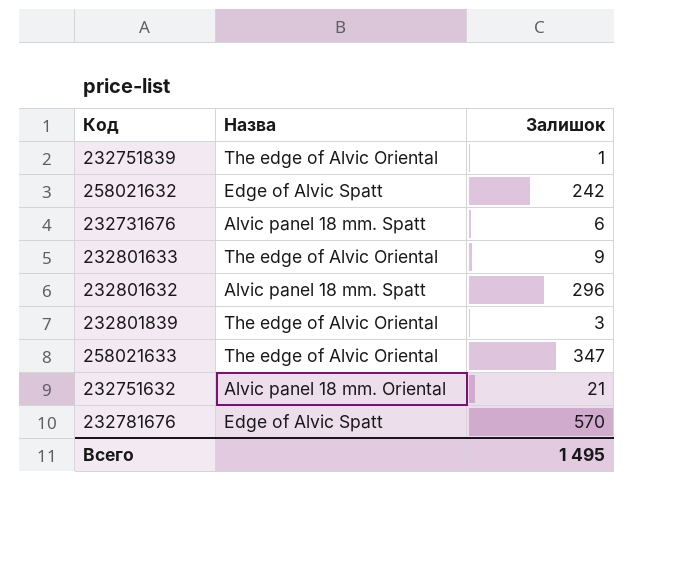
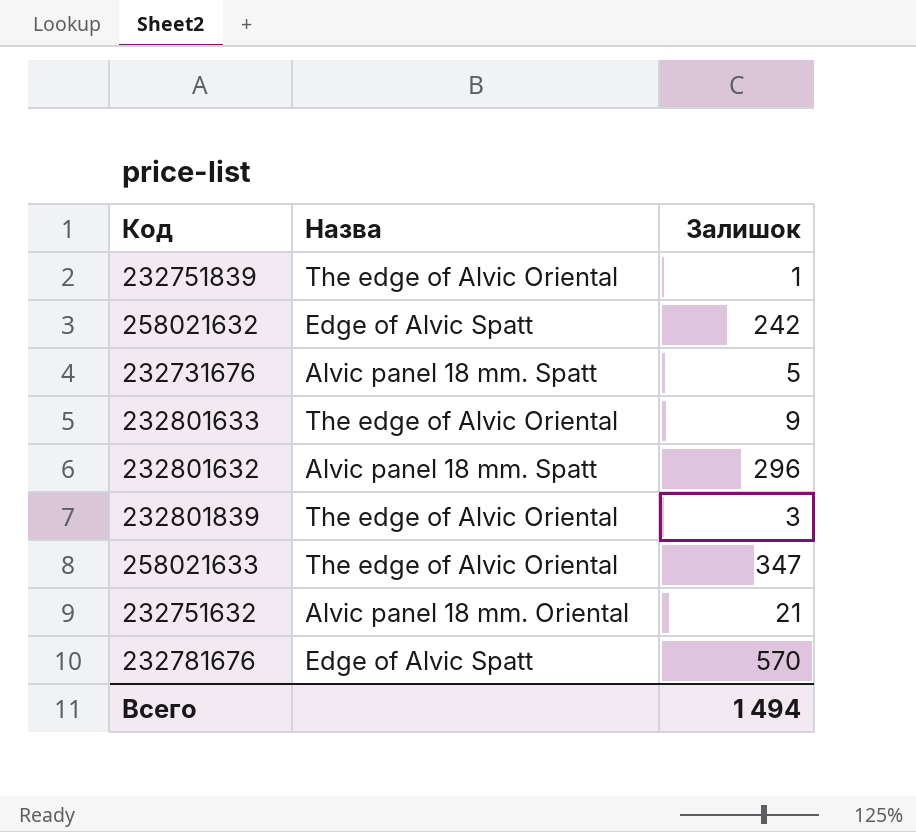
232731676 | Залишок: 6 -> 5
Всего | Залишок: 1 495 -> 1 494

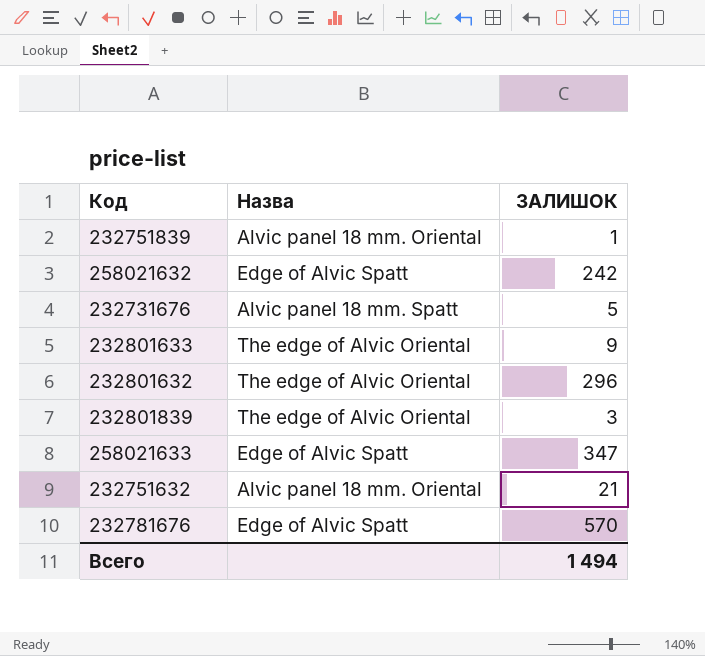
column name: Залишок -> ЗАЛИШОК
232751839 | Назва: The edge of Alvic Oriental -> Alvic panel 18 mm. Oriental
232801632 | Назва: Alvic panel 18 mm. Spatt -> The edge of Alvic Oriental
258021633 | Назва: The edge of Alvic Oriental -> Edge of Alvic Spatt

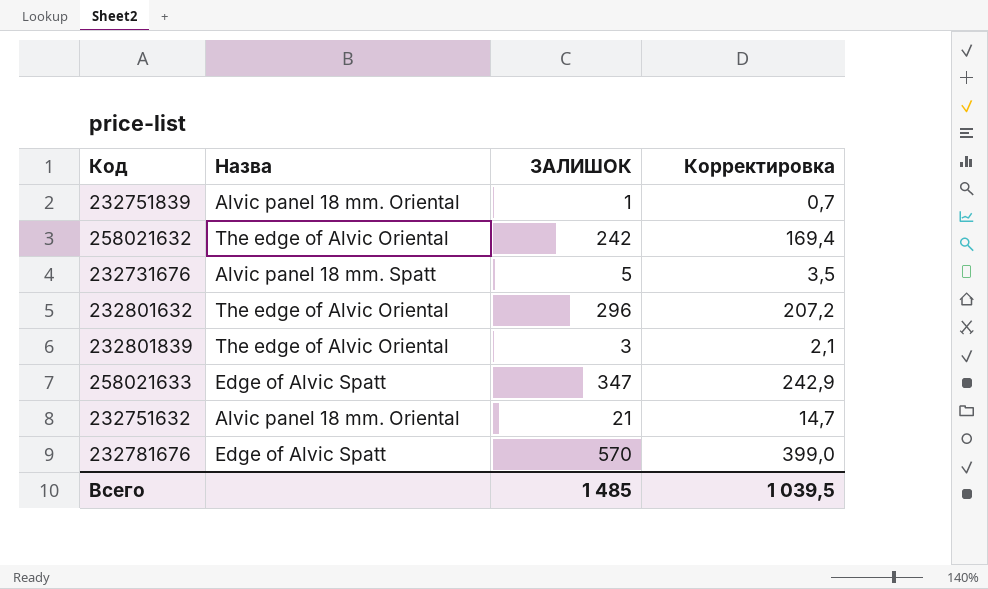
column Корректировка | formula: none -> [ЗАЛИШОК] * 0,7
row 232801633: The edge of Alvic Oriental | 9 -> none
258021632 | Назва: Edge of Alvic Spatt -> The edge of Alvic Oriental
Всего | ЗАЛИШОК: 1 494 -> 1 485

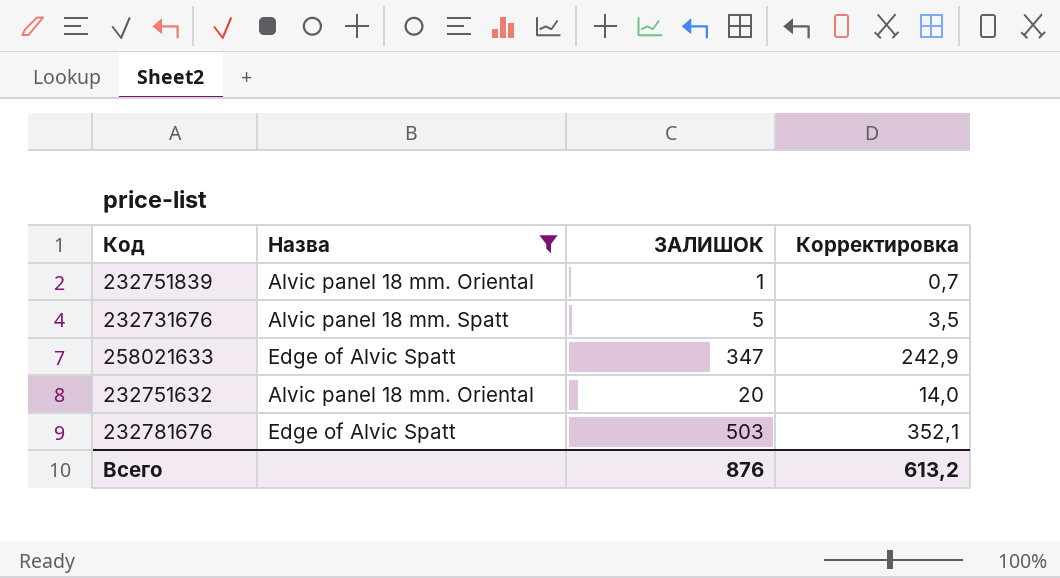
filter: none -> Назва != The edge of Alvic Oriental
232751632 | ЗАЛИШОК: 21 -> 20
232751632 | Корректировка: 14,7 -> 14,0
232781676 | ЗАЛИШОК: 570 -> 503
232781676 | Корректировка: 399,0 -> 352,1
Всего | ЗАЛИШОК: 1 485 -> 876
Всего | Корректировка: 1 039,5 -> 613,2

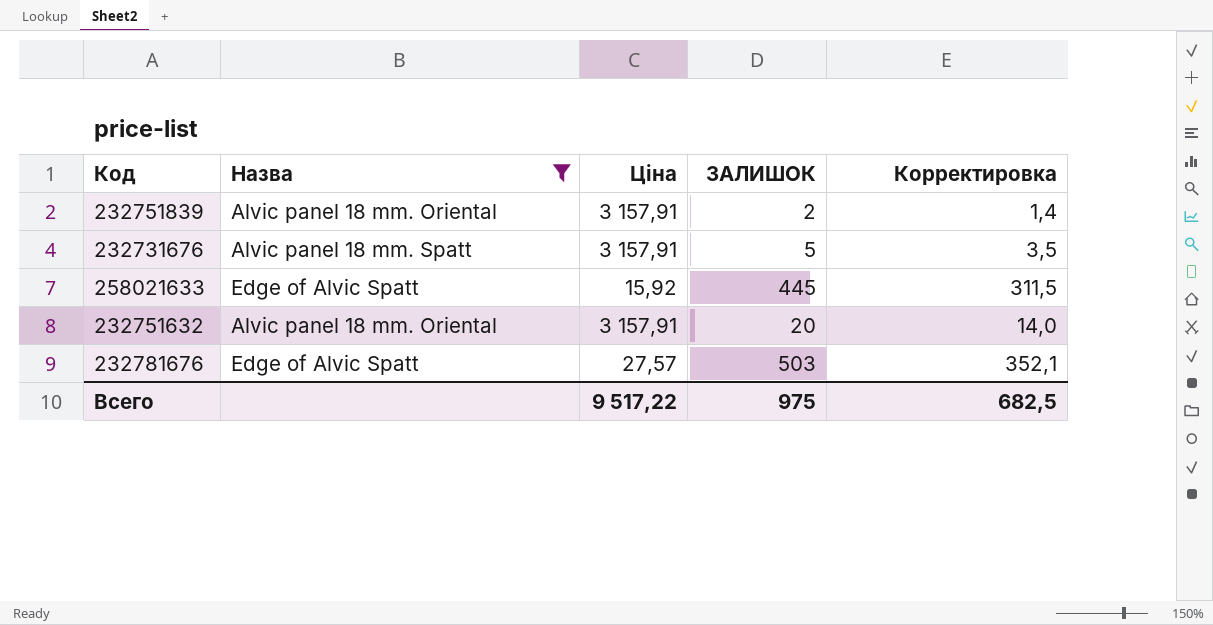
column Ціна | position: none -> 3
232751839 | ЗАЛИШОК: 1 -> 2
232751839 | Корректировка: 0,7 -> 1,4
258021633 | ЗАЛИШОК: 347 -> 445
258021633 | Корректировка: 242,9 -> 311,5
Всего | ЗАЛИШОК: 876 -> 975
Всего | Корректировка: 613,2 -> 682,5

